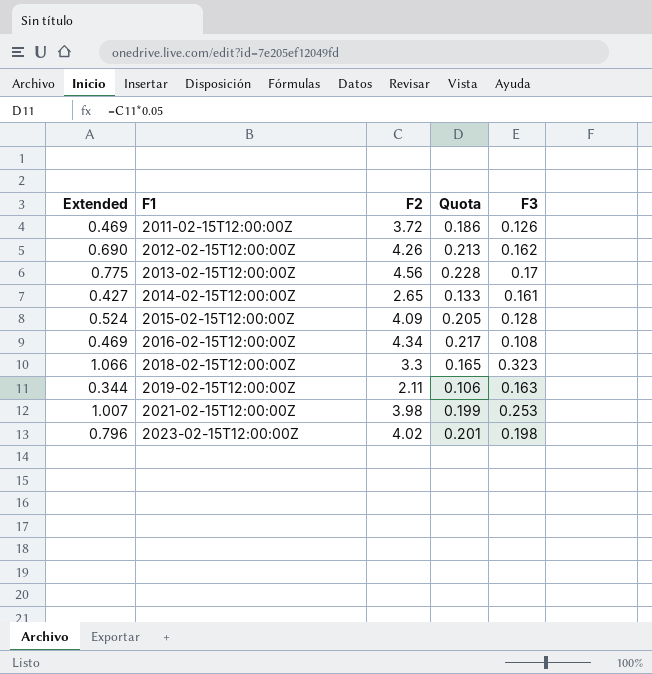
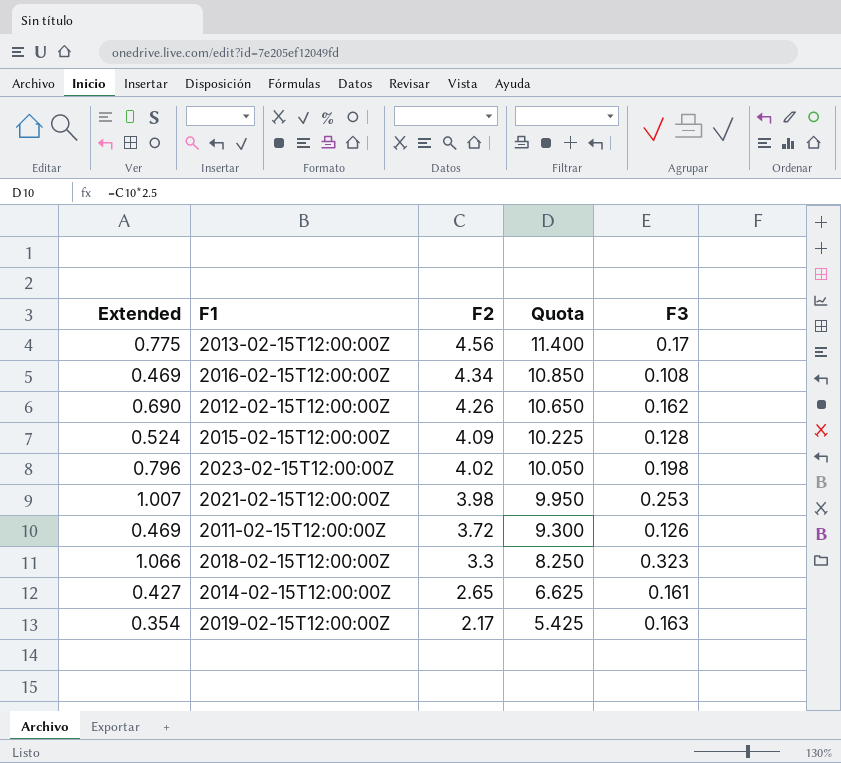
row order: F1 ascending -> F2 descending
column Quota | formula: [F2] * 0.05 -> [F2] * 2.5
2019-02-15T12:00:00Z | Extended: 0.344 -> 0.354
2019-02-15T12:00:00Z | F2: 2.11 -> 2.17

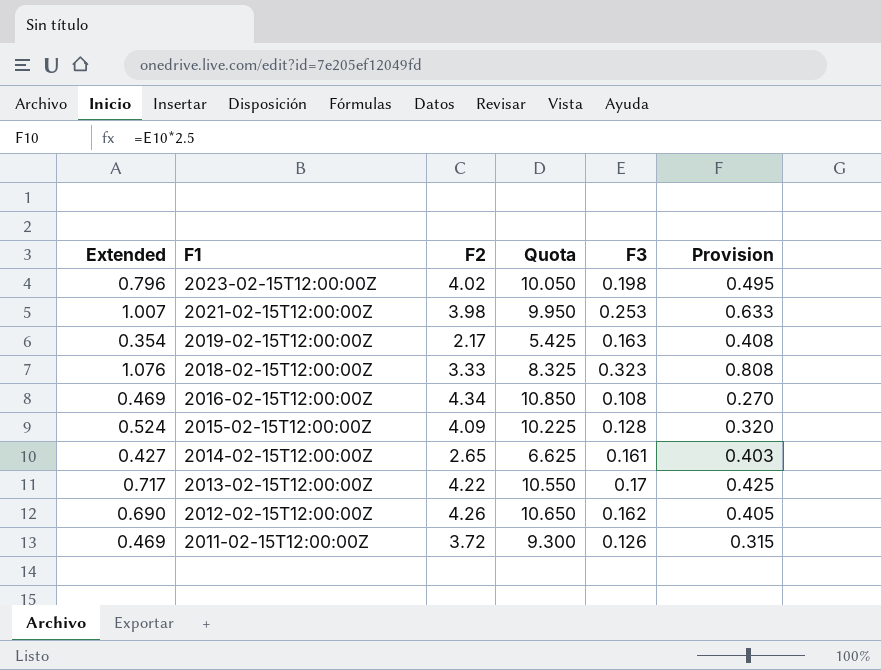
row order: F2 descending -> F1 descending
column Provision | formula: none -> [F3] * 2.5
2018-02-15T12:00:00Z | Extended: 1.066 -> 1.076
2018-02-15T12:00:00Z | F2: 3.3 -> 3.33
2018-02-15T12:00:00Z | Quota: 8.250 -> 8.325
2013-02-15T12:00:00Z | Extended: 0.775 -> 0.717
2013-02-15T12:00:00Z | F2: 4.56 -> 4.22
2013-02-15T12:00:00Z | Quota: 11.400 -> 10.550

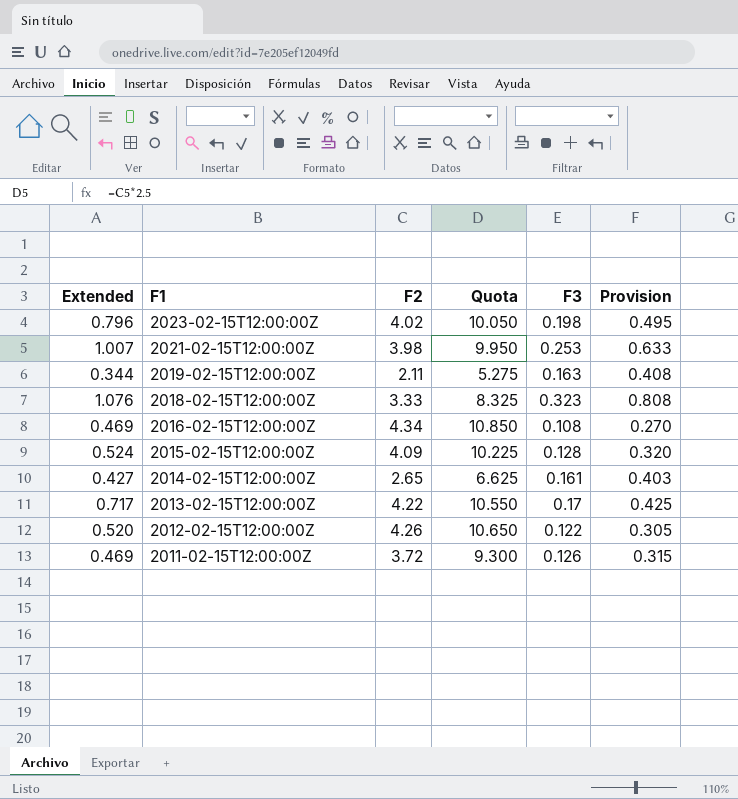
2019-02-15T12:00:00Z | Extended: 0.354 -> 0.344
2019-02-15T12:00:00Z | F2: 2.17 -> 2.11
2019-02-15T12:00:00Z | Quota: 5.425 -> 5.275
2012-02-15T12:00:00Z | Extended: 0.690 -> 0.520
2012-02-15T12:00:00Z | F3: 0.162 -> 0.122
2012-02-15T12:00:00Z | Provision: 0.405 -> 0.305

